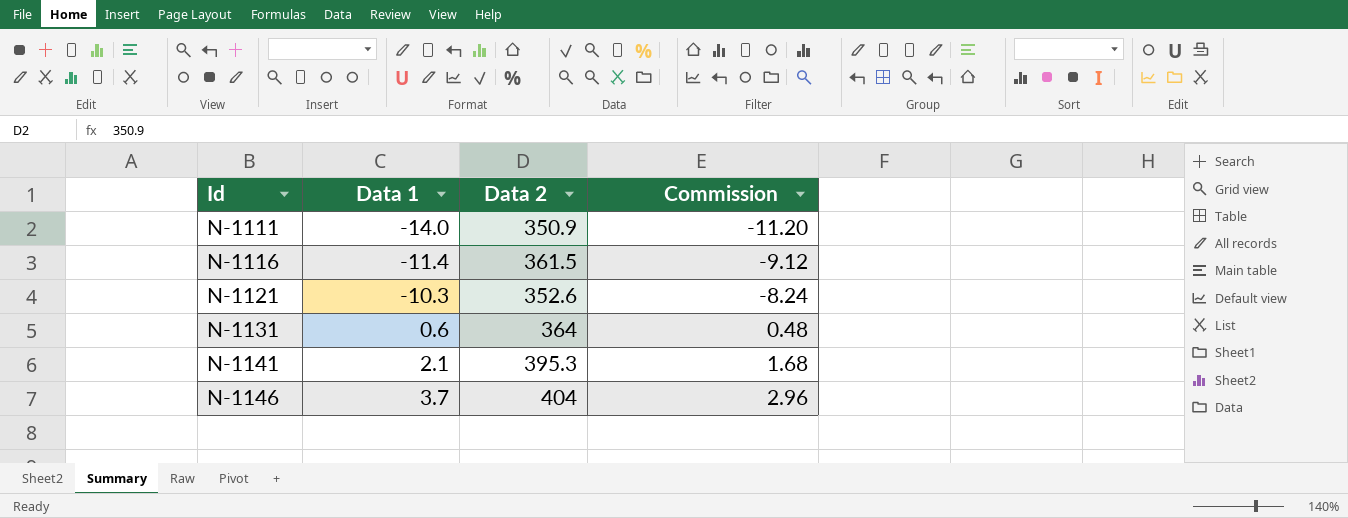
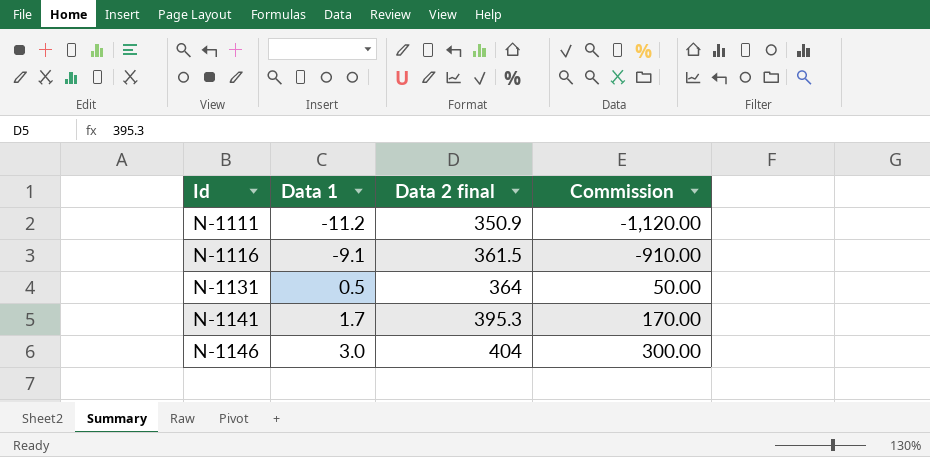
column name: Data 2 -> Data 2 final
column Commission | formula: [Data 1] * 0.8 -> [Data 1] * 100
row N-1121: -10.3 | 352.6 | -8.24 -> none
N-1111 | Data 1: -14.0 -> -11.2
N-1116 | Data 1: -11.4 -> -9.1
N-1131 | Data 1: 0.6 -> 0.5
N-1141 | Data 1: 2.1 -> 1.7
N-1146 | Data 1: 3.7 -> 3.0

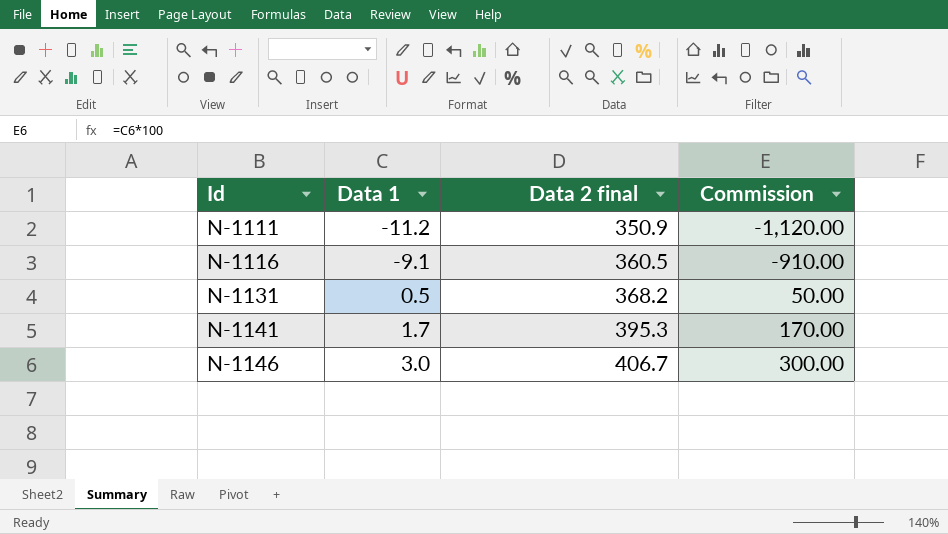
N-1116 | Data 2 final: 361.5 -> 360.5
N-1131 | Data 2 final: 364 -> 368.2
N-1146 | Data 2 final: 404 -> 406.7

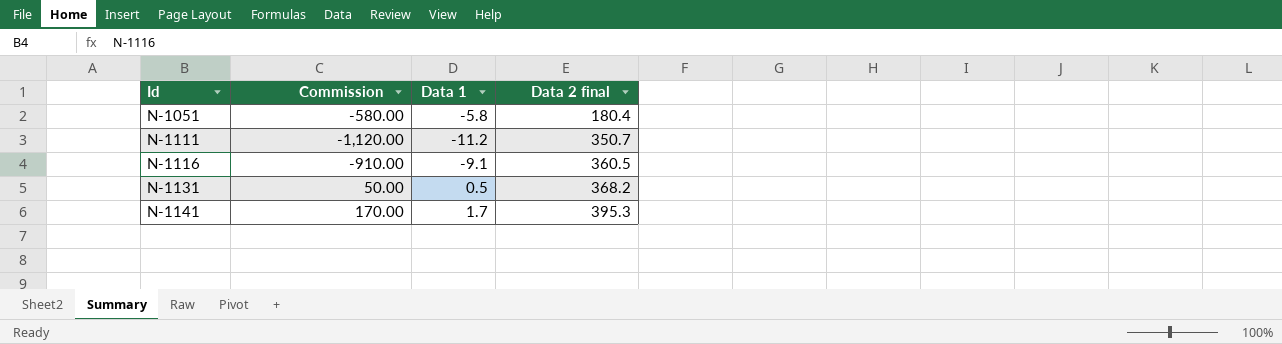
column Commission | position: 4 -> 2
row N-1146: 3.0 | 406.7 | 300.00 -> none
row N-1051: none -> -580.00 | -5.8 | 180.4
N-1111 | Data 2 final: 350.9 -> 350.7

